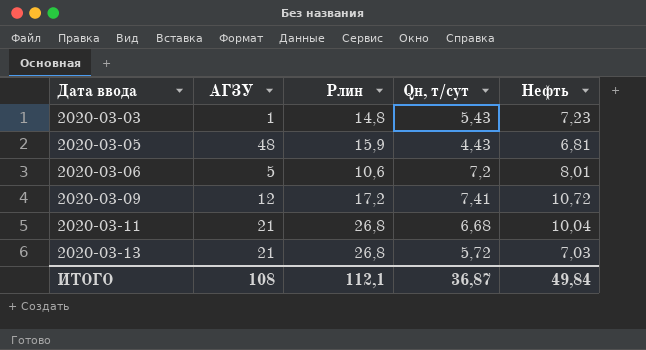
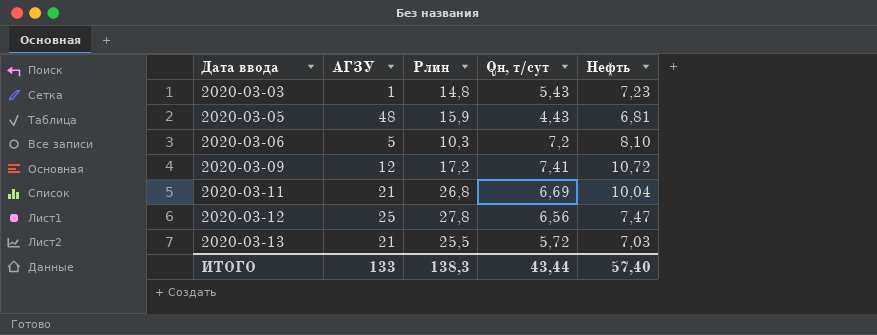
2020-03-06 | Рлин: 10,6 -> 10,3
2020-03-06 | Нефть: 8,01 -> 8,10
2020-03-11 | Qн, т/сут: 6,68 -> 6,69
row 2020-03-12: none -> 25 | 27,8 | 6,56 | 7,47
2020-03-13 | Рлин: 26,8 -> 25,5
ИТОГО | АГЗУ: 108 -> 133
ИТОГО | Рлин: 112,1 -> 138,3
ИТОГО | Qн, т/сут: 36,87 -> 43,44
ИТОГО | Нефть: 49,84 -> 57,40

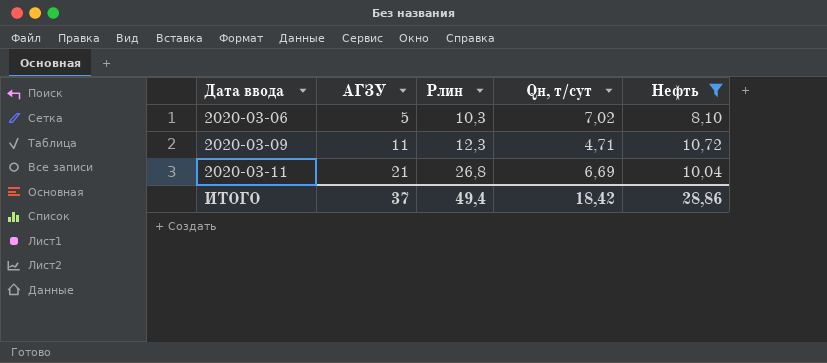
filter: none -> Нефть >= 8,10
2020-03-06 | Qн, т/сут: 7,2 -> 7,02
2020-03-09 | АГЗУ: 12 -> 11
2020-03-09 | Рлин: 17,2 -> 12,3
2020-03-09 | Qн, т/сут: 7,41 -> 4,71
ИТОГО | АГЗУ: 133 -> 37
ИТОГО | Рлин: 138,3 -> 49,4
ИТОГО | Qн, т/сут: 43,44 -> 18,42
ИТОГО | Нефть: 57,40 -> 28,86

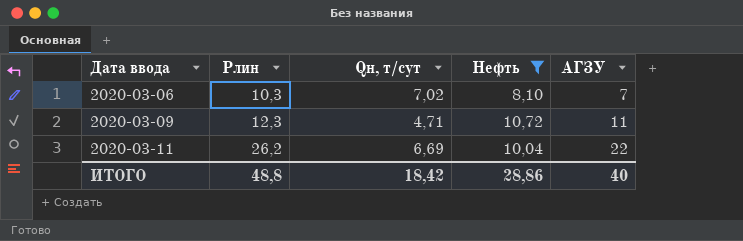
column АГЗУ | position: 2 -> 5
2020-03-06 | АГЗУ: 5 -> 7
2020-03-11 | Рлин: 26,8 -> 26,2
2020-03-11 | АГЗУ: 21 -> 22
ИТОГО | Рлин: 49,4 -> 48,8
ИТОГО | АГЗУ: 37 -> 40

